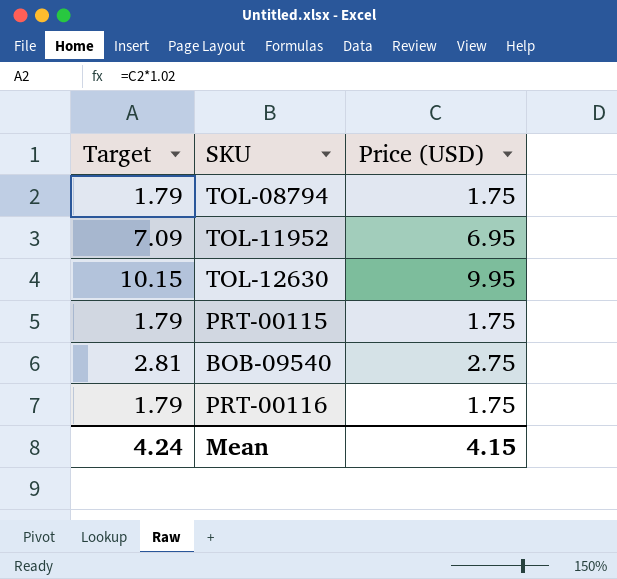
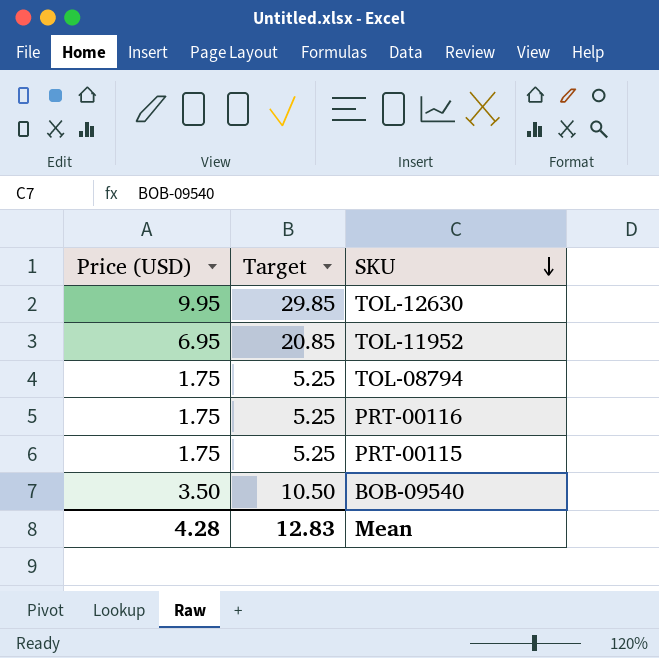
row order: none -> SKU descending
column Price (USD) | position: 3 -> 1
column Target | formula: [Price (USD)] * 1.02 -> [Price (USD)] * 3
BOB-09540 | Price (USD): 2.75 -> 3.50
Mean | Price (USD): 4.15 -> 4.28
Mean | Target: 4.24 -> 12.83

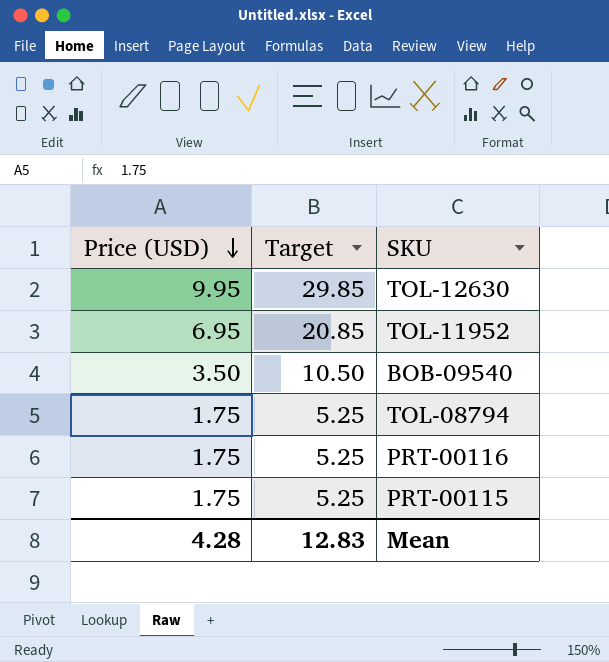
row order: SKU descending -> Price (USD) descending

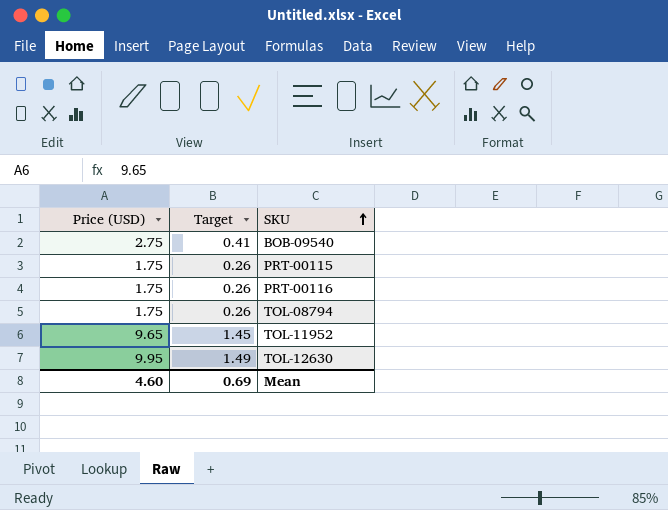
row order: Price (USD) descending -> SKU ascending
column Target | formula: [Price (USD)] * 3 -> [Price (USD)] * 0.15
BOB-09540 | Price (USD): 3.50 -> 2.75
TOL-11952 | Price (USD): 6.95 -> 9.65
Mean | Price (USD): 4.28 -> 4.60
Mean | Target: 12.83 -> 0.69

